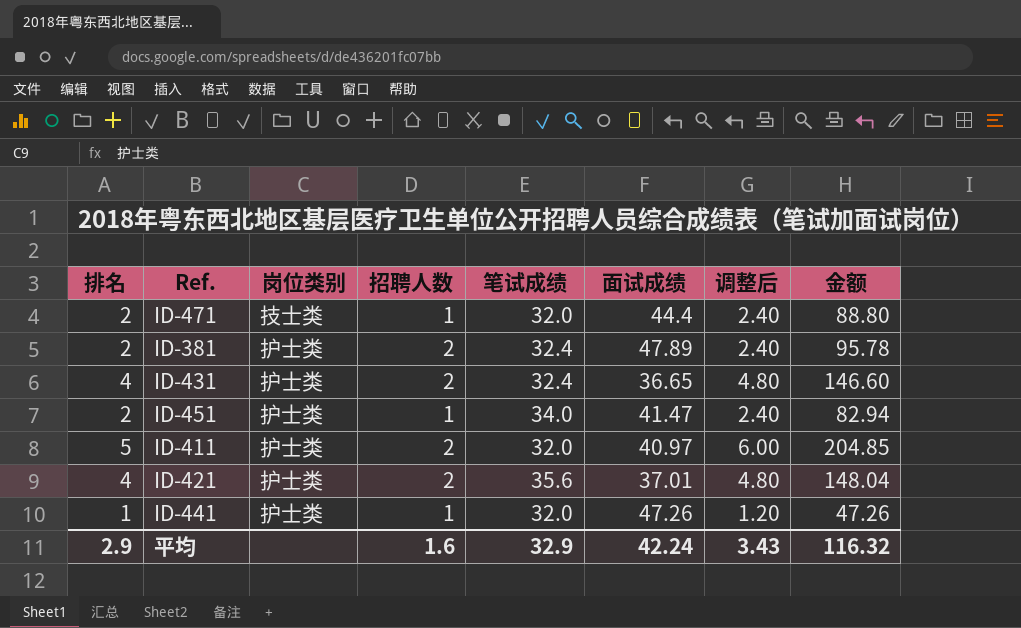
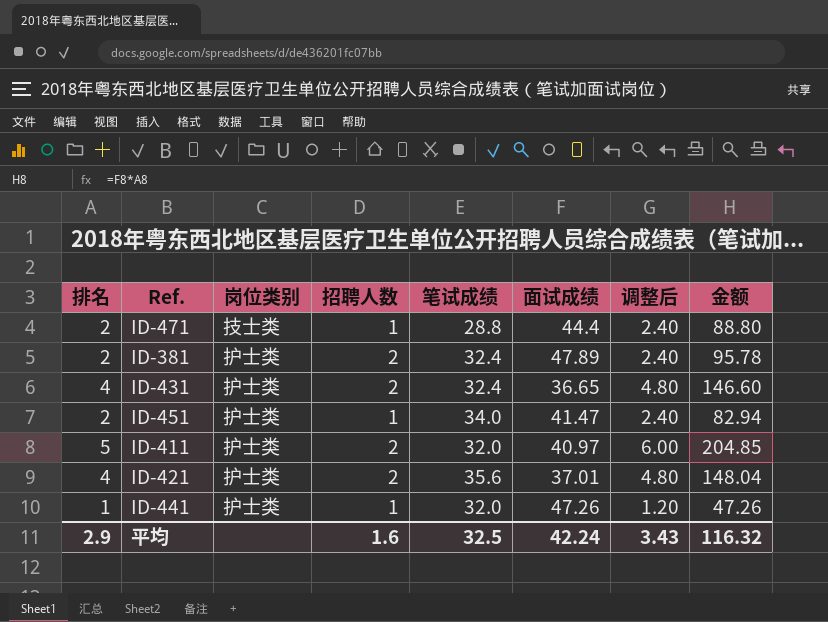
ID-471 | 笔试成绩: 32.0 -> 28.8
平均 | 笔试成绩: 32.9 -> 32.5

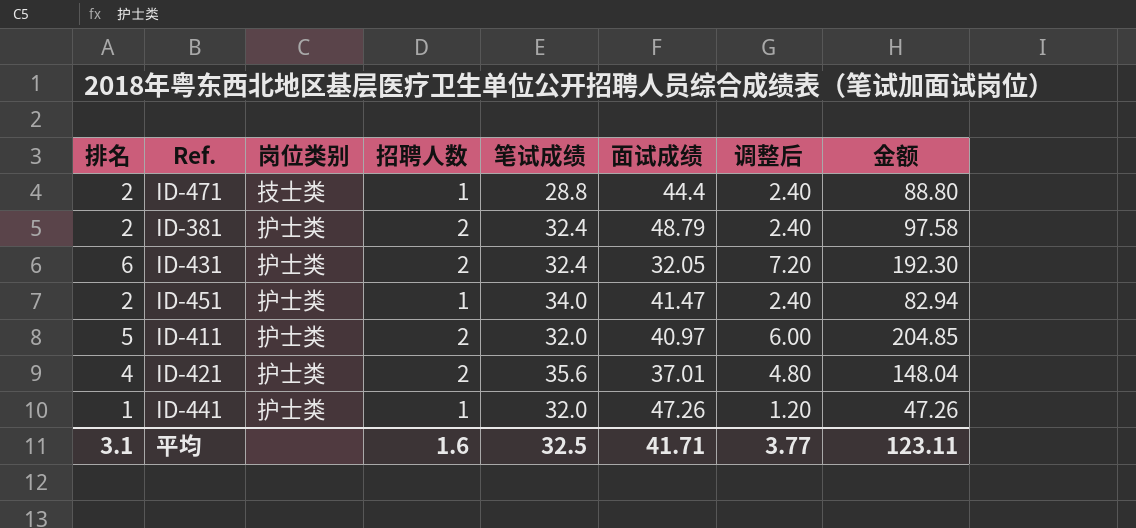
ID-381 | 面试成绩: 47.89 -> 48.79
ID-381 | 金额: 95.78 -> 97.58
ID-431 | 排名: 4 -> 6
ID-431 | 面试成绩: 36.65 -> 32.05
ID-431 | 调整后: 4.80 -> 7.20
ID-431 | 金额: 146.60 -> 192.30
平均 | 排名: 2.9 -> 3.1
平均 | 面试成绩: 42.24 -> 41.71
平均 | 调整后: 3.43 -> 3.77
平均 | 金额: 116.32 -> 123.11

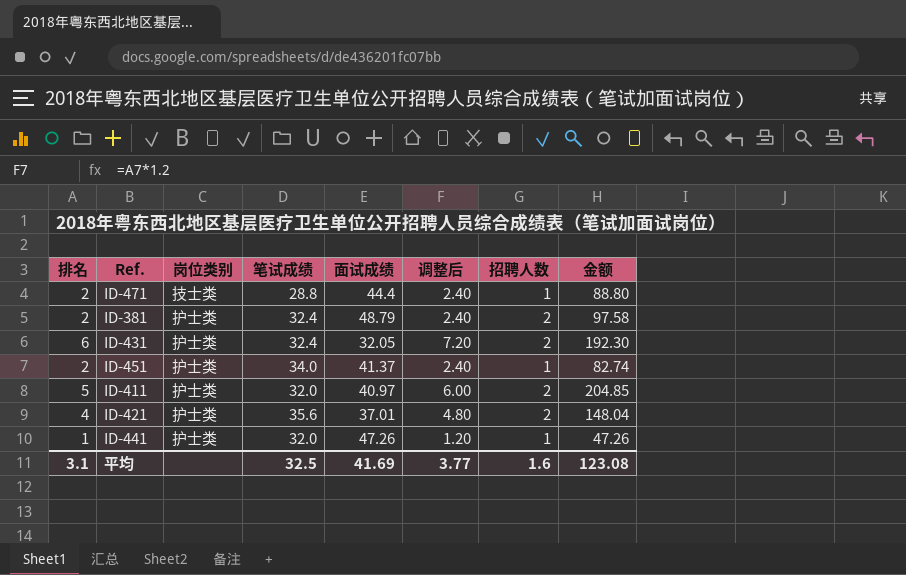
column 招聘人数 | position: 4 -> 7
ID-451 | 面试成绩: 41.47 -> 41.37
ID-451 | 金额: 82.94 -> 82.74
平均 | 面试成绩: 41.71 -> 41.69
平均 | 金额: 123.11 -> 123.08

